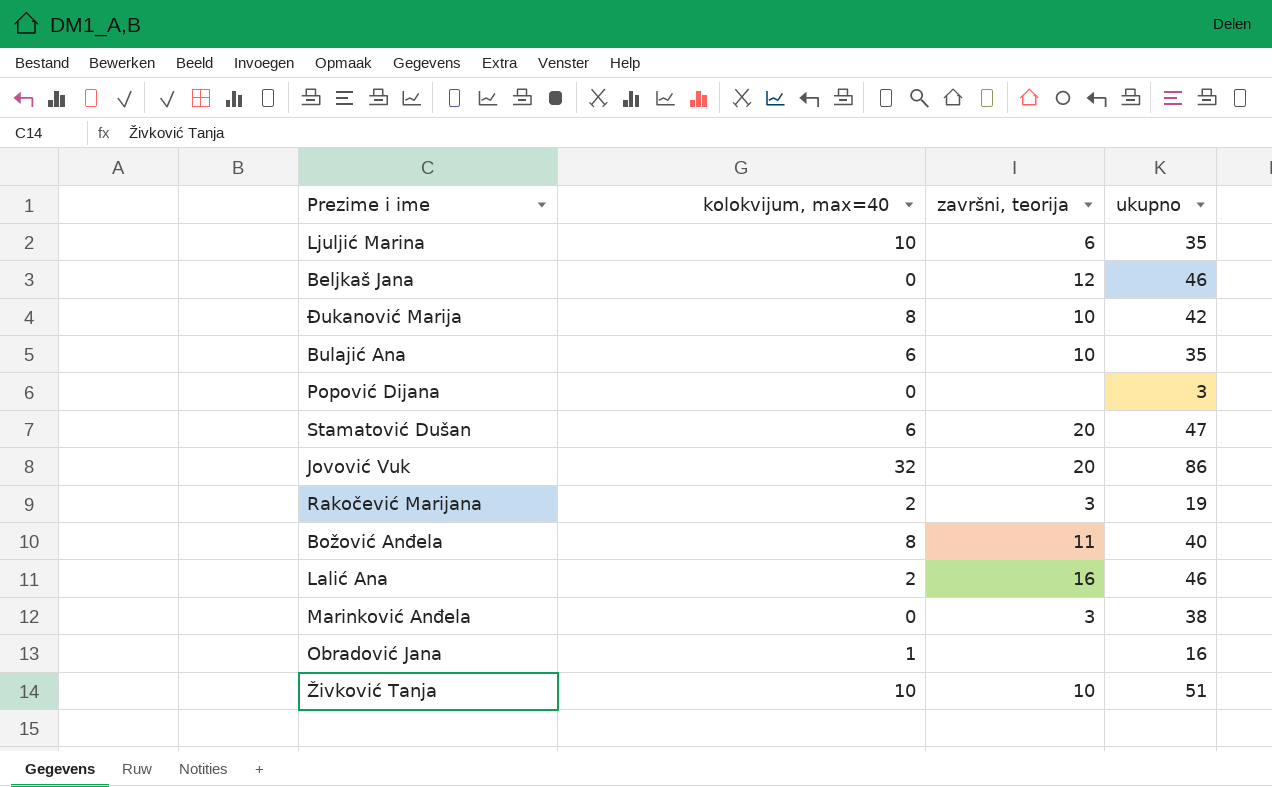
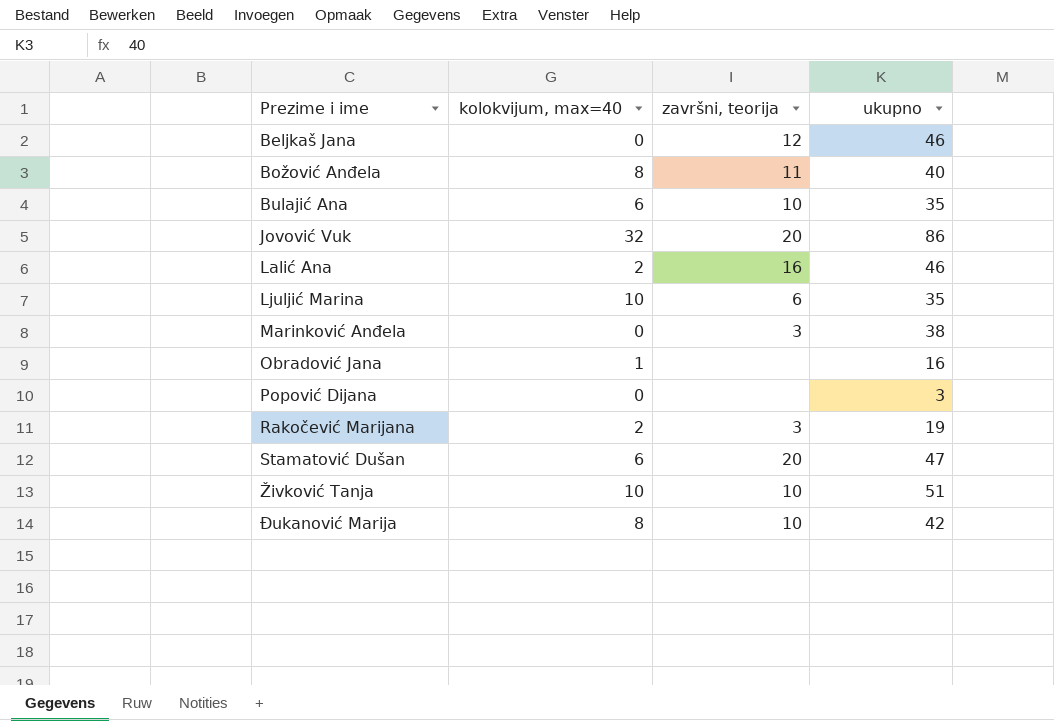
row order: none -> Prezime i ime ascending

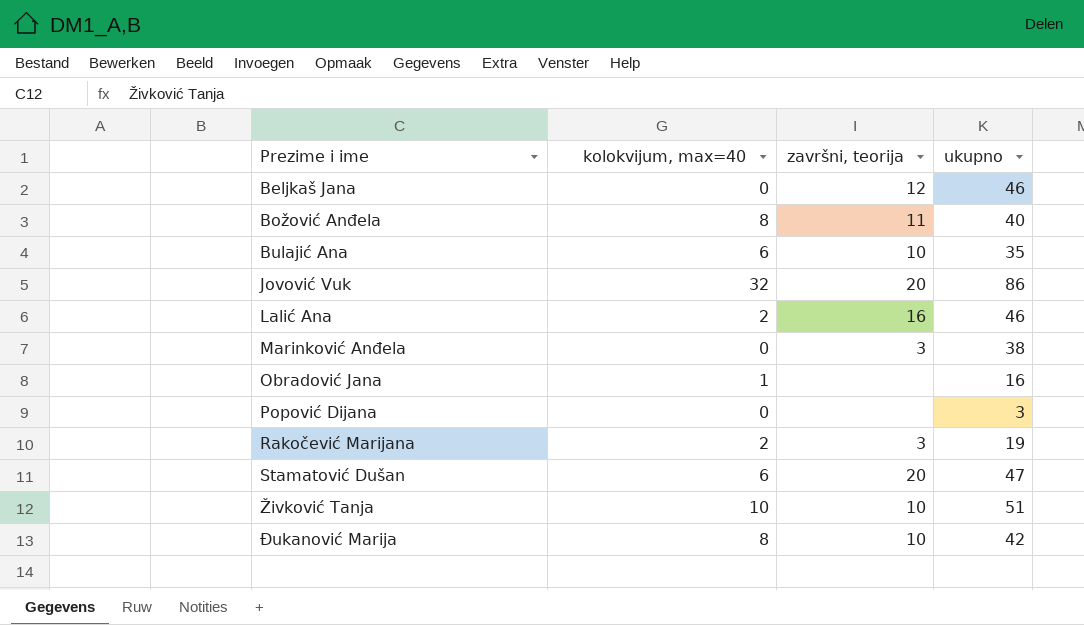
row Ljuljić Marina: 10 | 6 | 35 -> none

